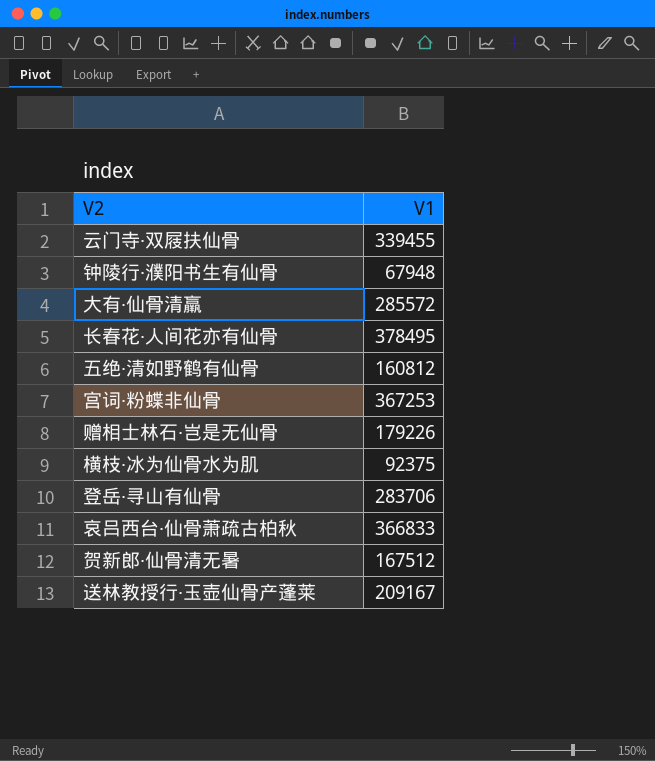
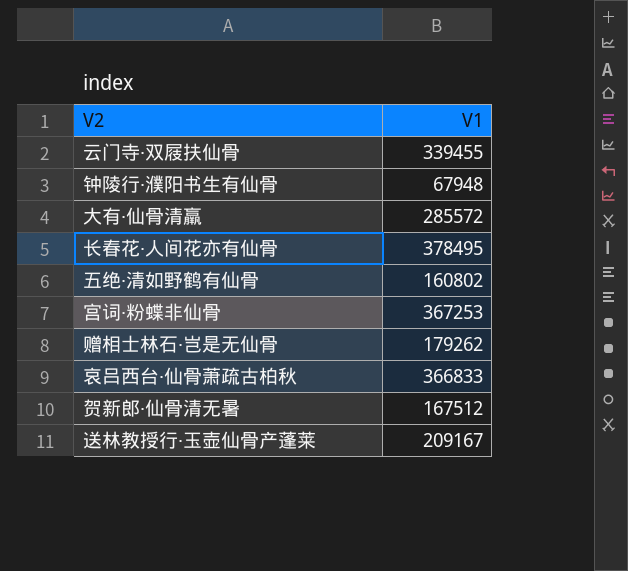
row 横枝·冰为仙骨水为肌: 92375 -> none
row 登岳·寻山有仙骨: 283706 -> none
五绝·清如野鹤有仙骨 | V1: 160812 -> 160802
赠相士林石·岂是无仙骨 | V1: 179226 -> 179262

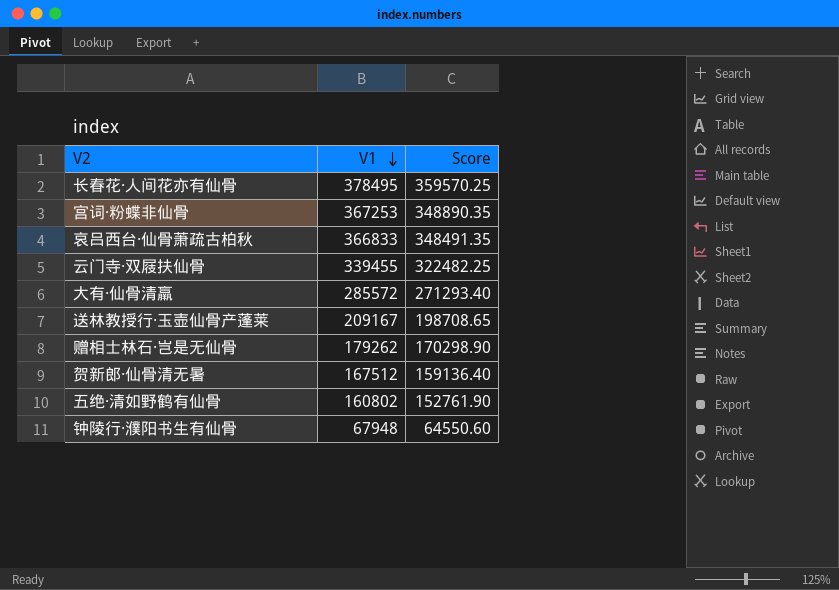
row order: none -> V1 descending
column Score | formula: none -> [V1] * 0.95

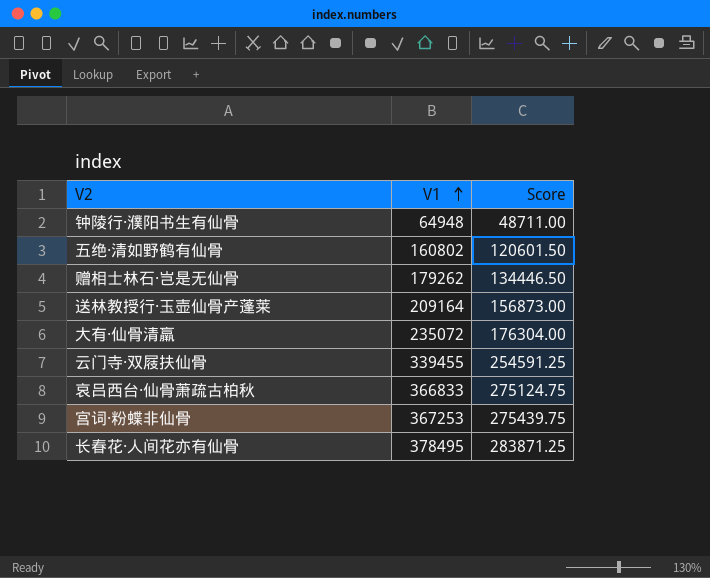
row order: V1 descending -> V1 ascending
column Score | formula: [V1] * 0.95 -> [V1] * 0.75
row 贺新郎·仙骨清无暑: 167512 | 159136.40 -> none
钟陵行·濮阳书生有仙骨 | V1: 67948 -> 64948
送林教授行·玉壶仙骨产蓬莱 | V1: 209167 -> 209164
大有·仙骨清羸 | V1: 285572 -> 235072

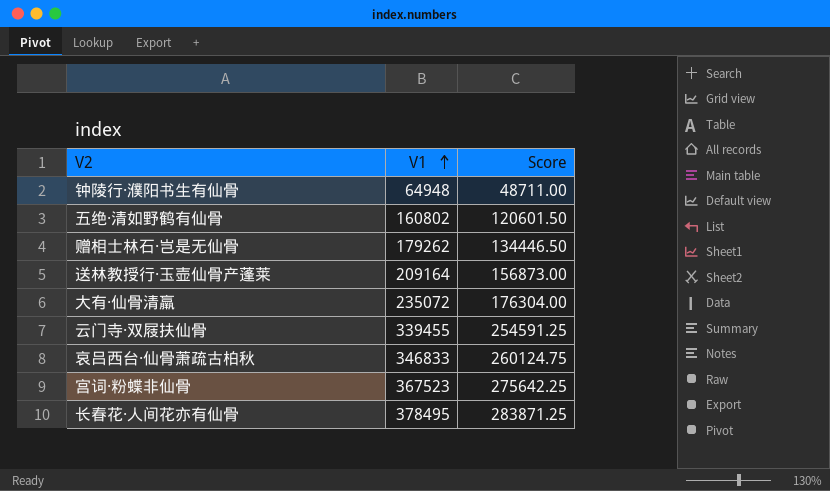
哀吕西台·仙骨萧疏古柏秋 | V1: 366833 -> 346833
哀吕西台·仙骨萧疏古柏秋 | Score: 275124.75 -> 260124.75
宫词·粉蝶非仙骨 | V1: 367253 -> 367523
宫词·粉蝶非仙骨 | Score: 275439.75 -> 275642.25

